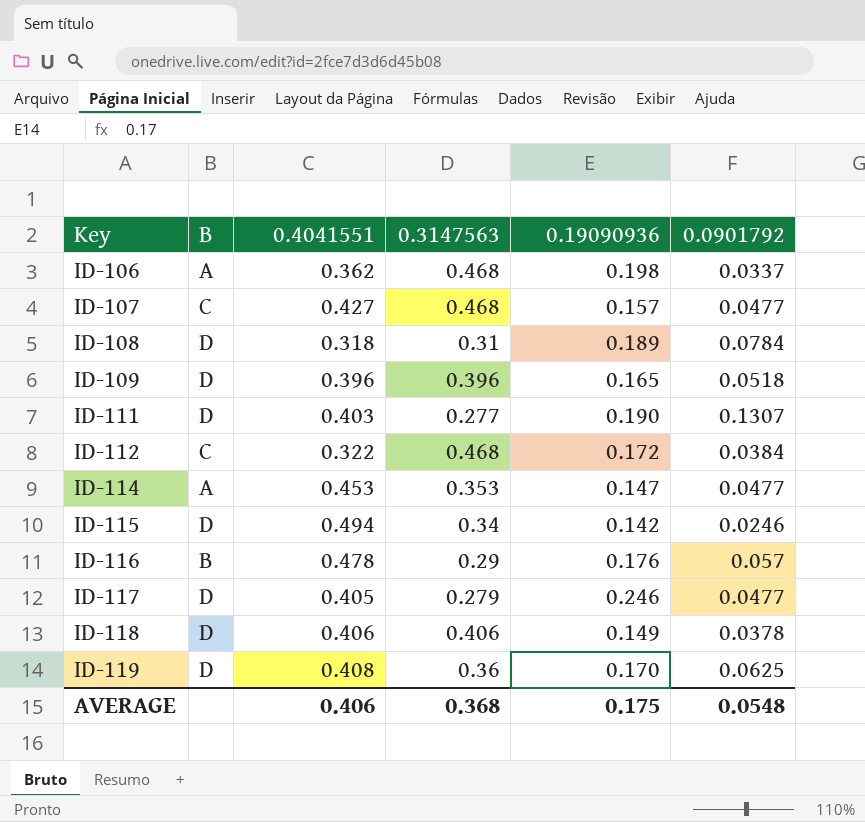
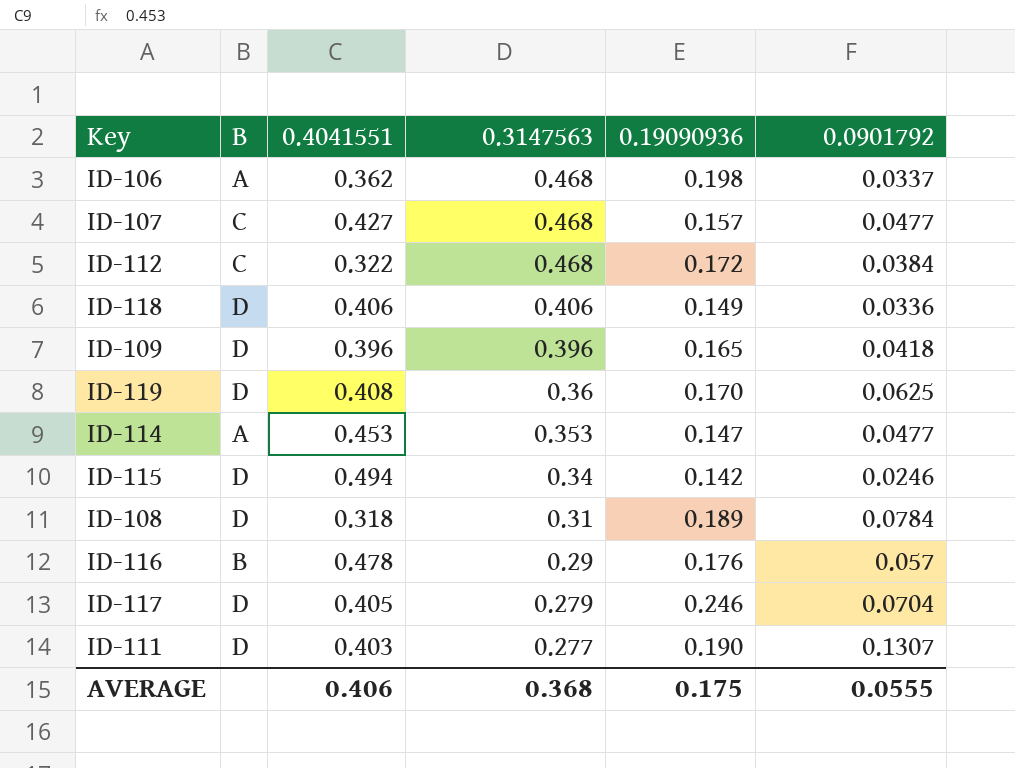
row order: Key ascending -> 0.3147563 descending
ID-118 | 0.0901792: 0.0378 -> 0.0336
ID-109 | 0.0901792: 0.0518 -> 0.0418
ID-117 | 0.0901792: 0.0477 -> 0.0704
AVERAGE | 0.0901792: 0.0548 -> 0.0555

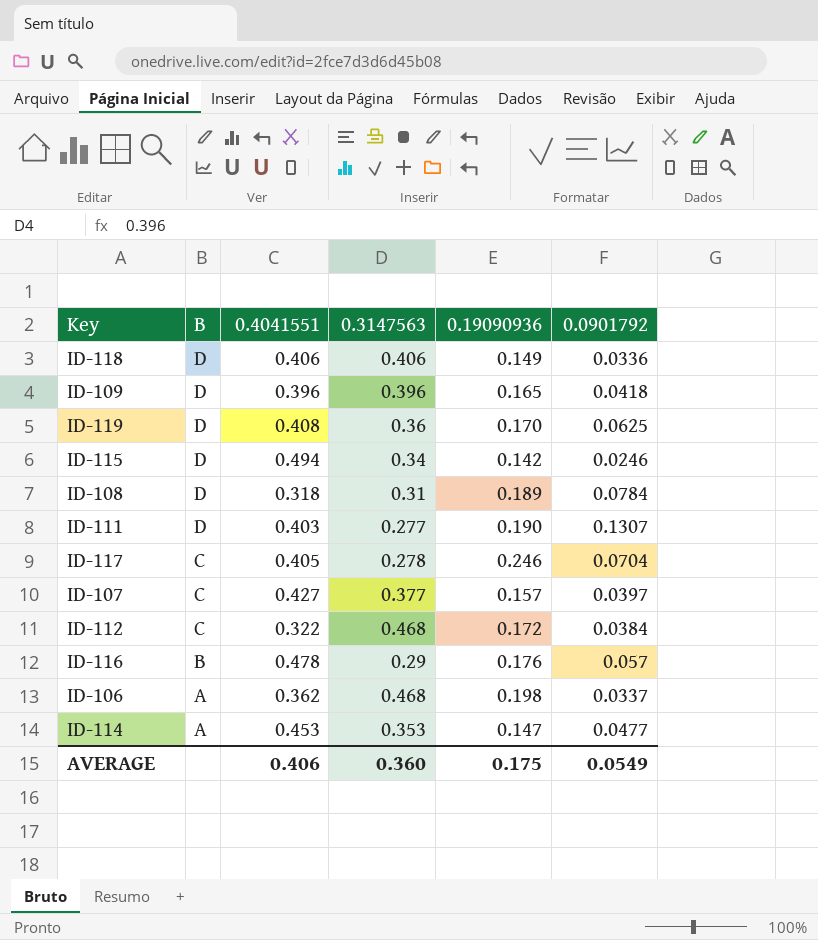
row order: 0.3147563 descending -> B descending
ID-117 | B: D -> C
ID-117 | 0.3147563: 0.279 -> 0.278
ID-107 | 0.3147563: 0.468 -> 0.377
ID-107 | 0.0901792: 0.0477 -> 0.0397
AVERAGE | 0.3147563: 0.368 -> 0.360
AVERAGE | 0.0901792: 0.0555 -> 0.0549

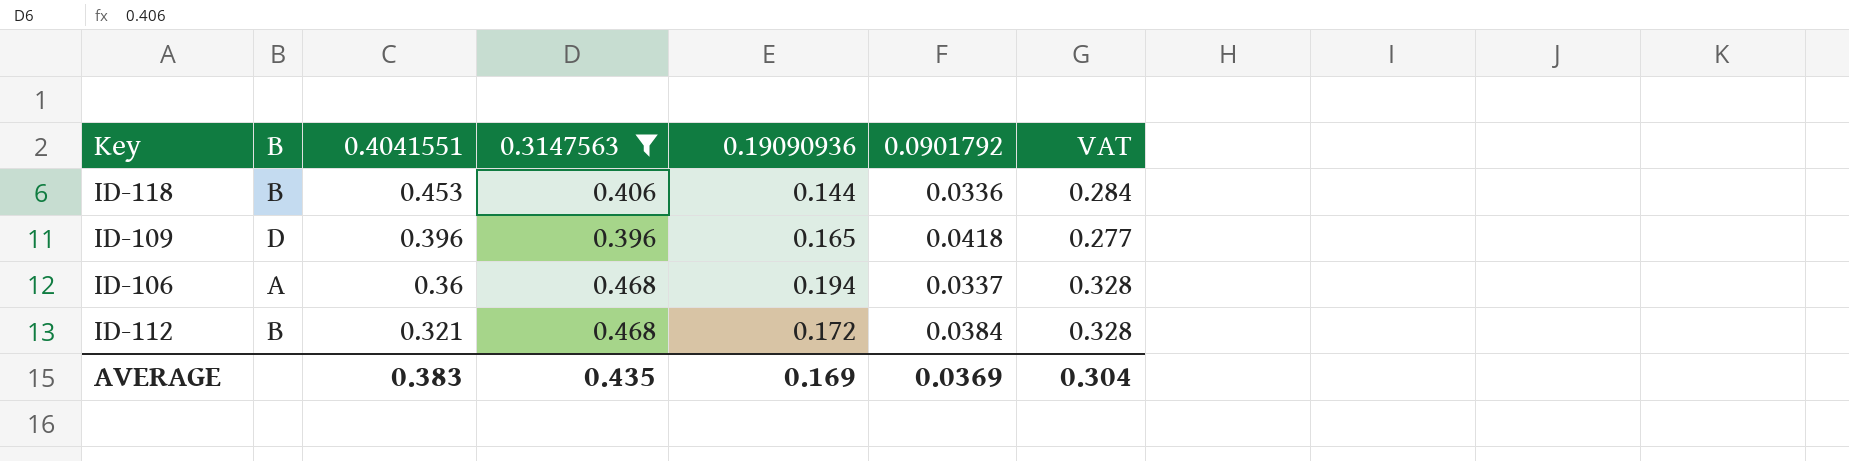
filter: none -> 0.3147563 >= 0.396
row order: B descending -> 0.4041551 descending
column VAT | formula: none -> [0.3147563] * 0.7
ID-118 | B: D -> B
ID-118 | 0.4041551: 0.406 -> 0.453
ID-118 | 0.19090936: 0.149 -> 0.144
ID-106 | 0.4041551: 0.362 -> 0.36
ID-106 | 0.19090936: 0.198 -> 0.194
ID-112 | B: C -> B
ID-112 | 0.4041551: 0.322 -> 0.321
AVERAGE | 0.4041551: 0.406 -> 0.383
AVERAGE | 0.3147563: 0.360 -> 0.435
AVERAGE | 0.19090936: 0.175 -> 0.169
AVERAGE | 0.0901792: 0.0549 -> 0.0369

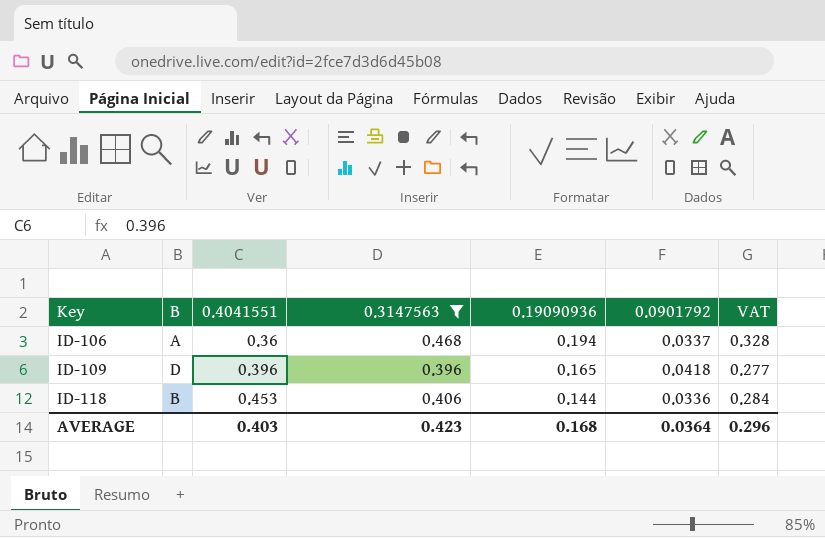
row order: 0.4041551 descending -> Key ascending
row ID-112: B | 0.321 | 0.468 | 0.172 | 0.0384 | 0.328 -> none
AVERAGE | 0.4041551: 0.383 -> 0.403
AVERAGE | 0.3147563: 0.435 -> 0.423
AVERAGE | 0.19090936: 0.169 -> 0.168
AVERAGE | 0.0901792: 0.0369 -> 0.0364
AVERAGE | VAT: 0.304 -> 0.296

